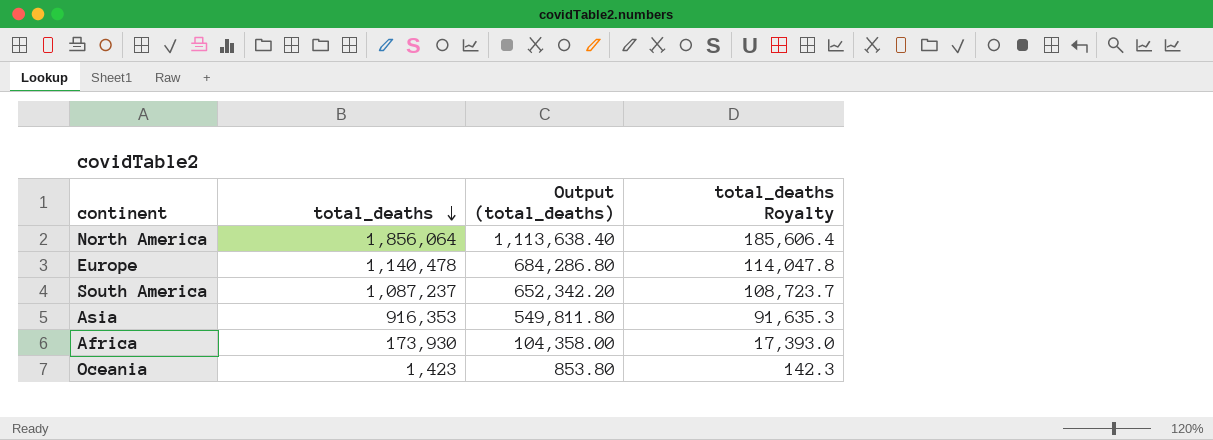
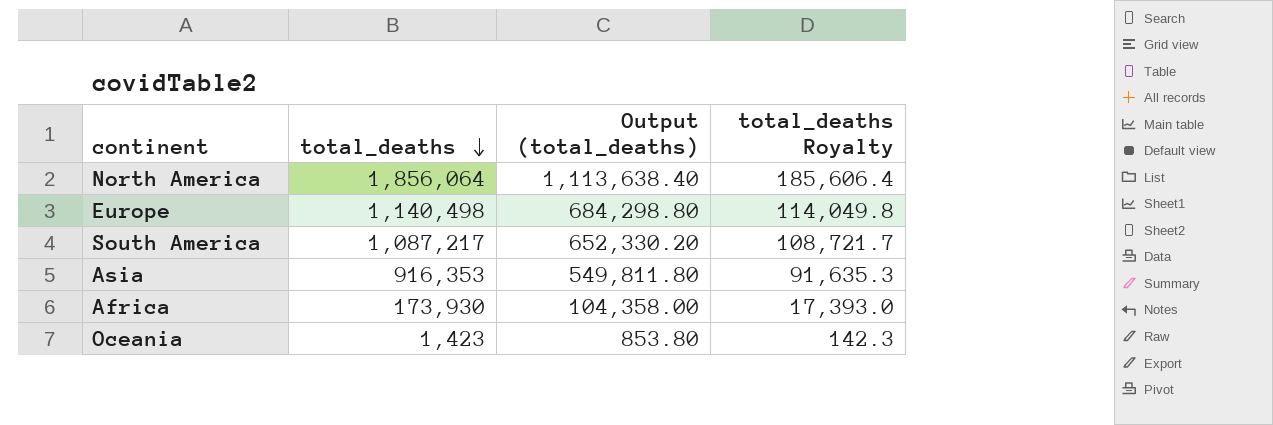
Europe | total_deaths: 1,140,478 -> 1,140,498
Europe | Output (total_deaths): 684,286.80 -> 684,298.80
Europe | total_deaths Royalty: 114,047.8 -> 114,049.8
South America | total_deaths: 1,087,237 -> 1,087,217
South America | Output (total_deaths): 652,342.20 -> 652,330.20
South America | total_deaths Royalty: 108,723.7 -> 108,721.7

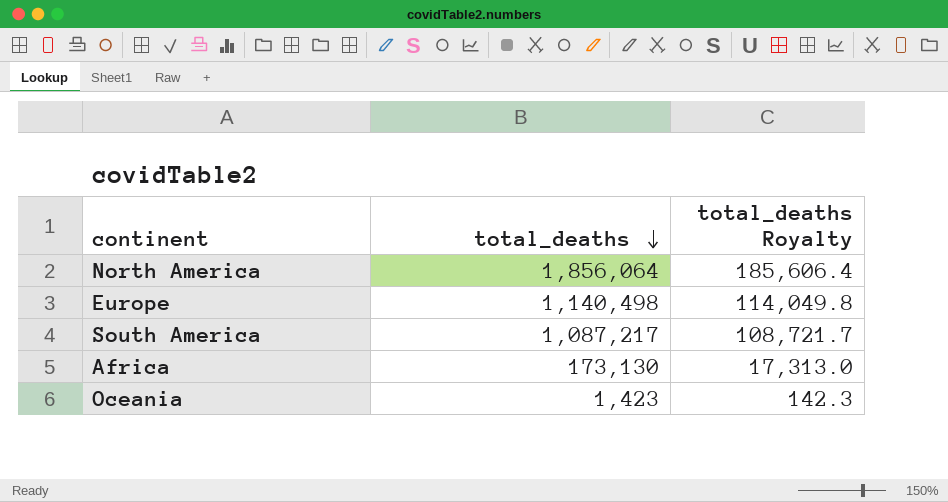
column Output (total_deaths) | formula: [total_deaths] * 0.6 -> none
row Asia: 916,353 | 549,811.80 | 91,635.3 -> none
Africa | total_deaths: 173,930 -> 173,130
Africa | total_deaths Royalty: 17,393.0 -> 17,313.0

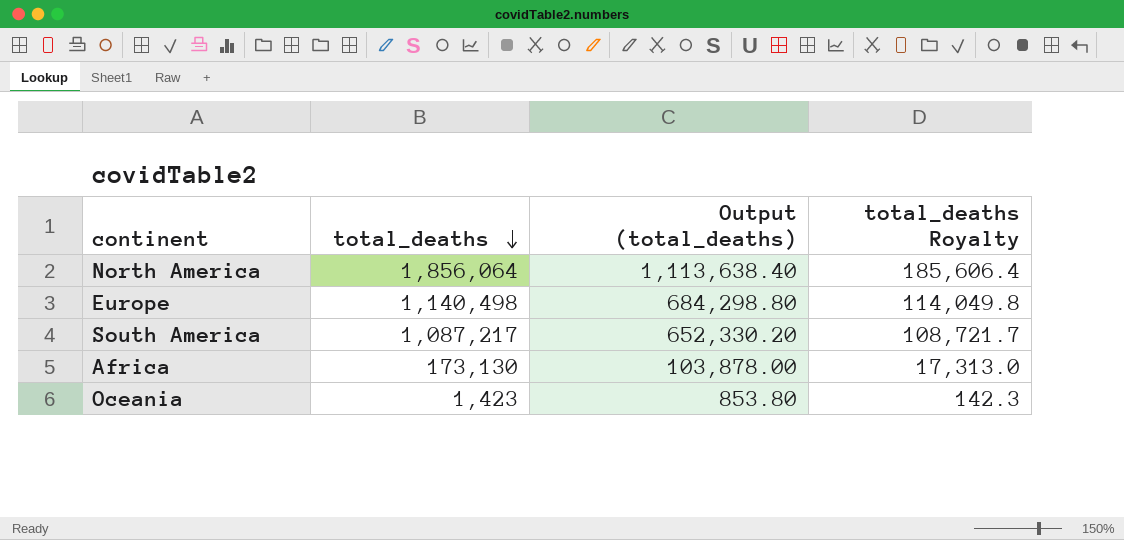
column Output (total_deaths) | formula: none -> [total_deaths] * 0.6

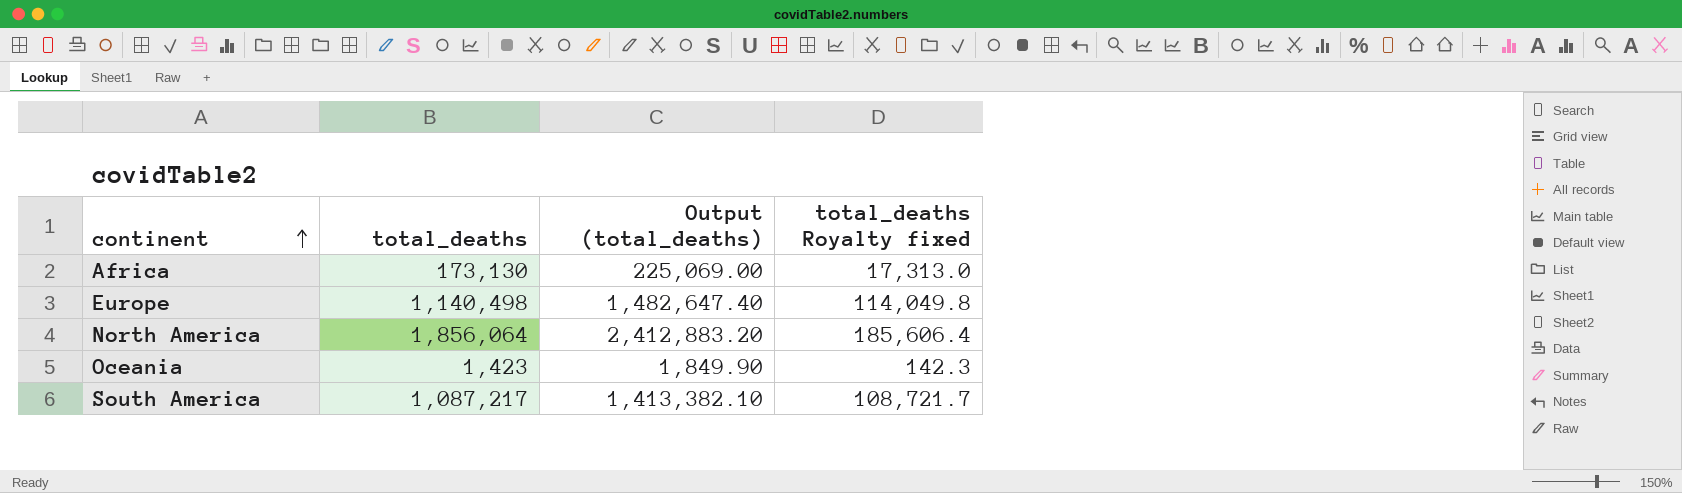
row order: total_deaths descending -> continent ascending
column Output (total_deaths) | formula: [total_deaths] * 0.6 -> [total_deaths] * 1.3
column name: total_deaths Royalty -> total_deaths Royalty fixed

